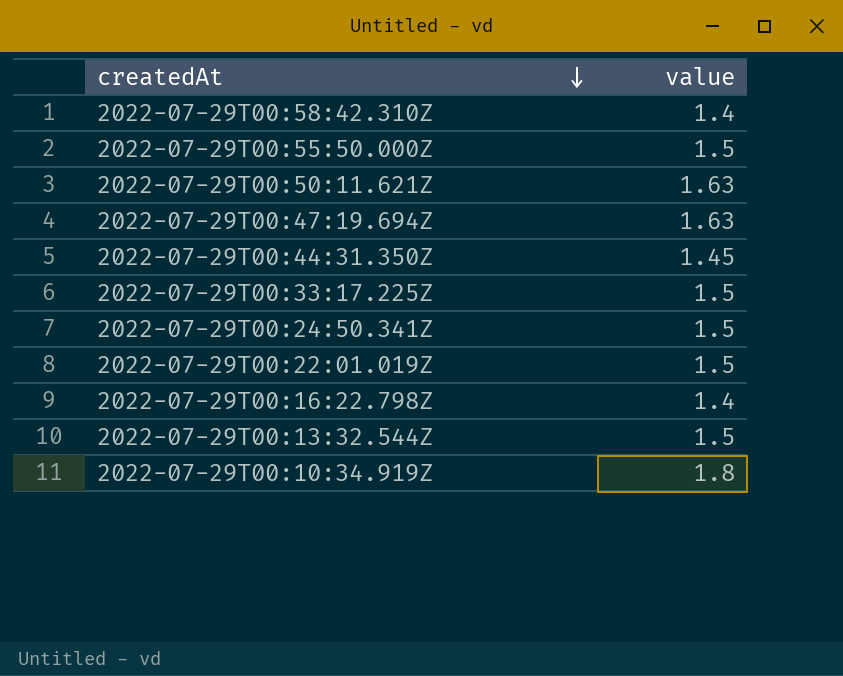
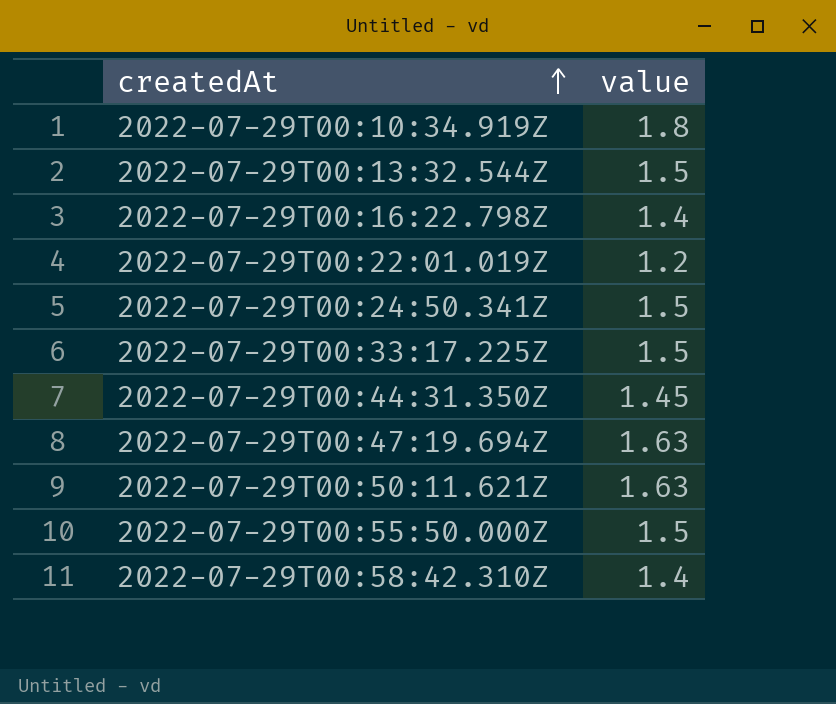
row order: createdAt descending -> createdAt ascending
2022-07-29T00:22:01.019Z | value: 1.5 -> 1.2

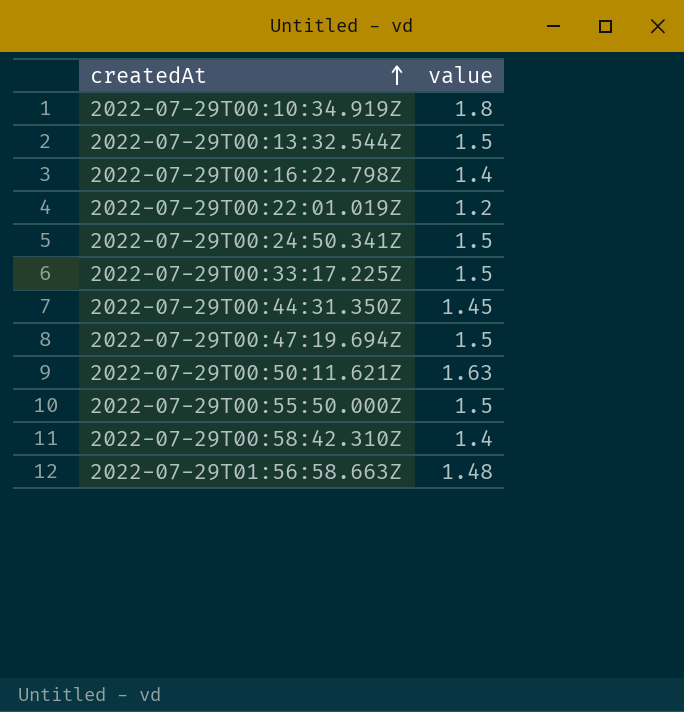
2022-07-29T00:47:19.694Z | value: 1.63 -> 1.5
row 2022-07-29T01:56:58.663Z: none -> 1.48

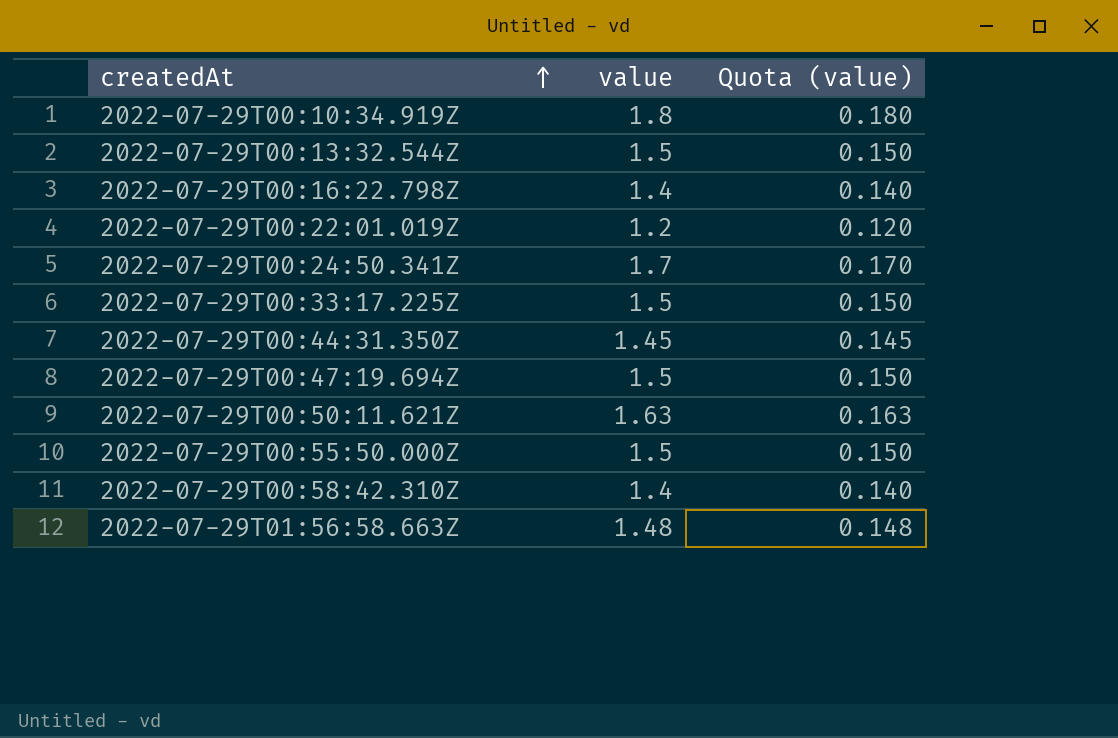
column Quota (value) | formula: none -> [value] * 0.1
2022-07-29T00:24:50.341Z | value: 1.5 -> 1.7

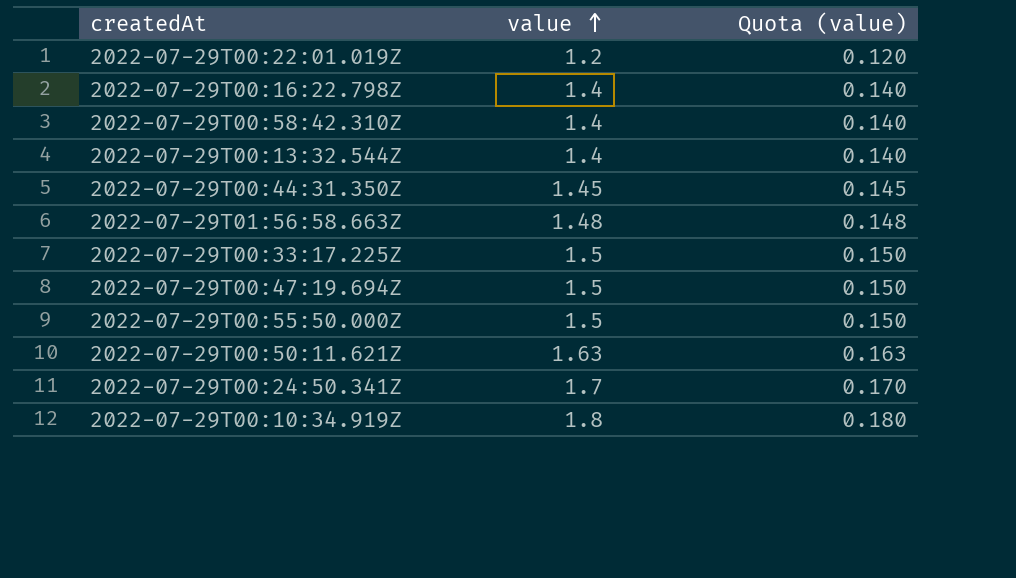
row order: createdAt ascending -> value ascending
2022-07-29T00:13:32.544Z | value: 1.5 -> 1.4
2022-07-29T00:13:32.544Z | Quota (value): 0.150 -> 0.140

